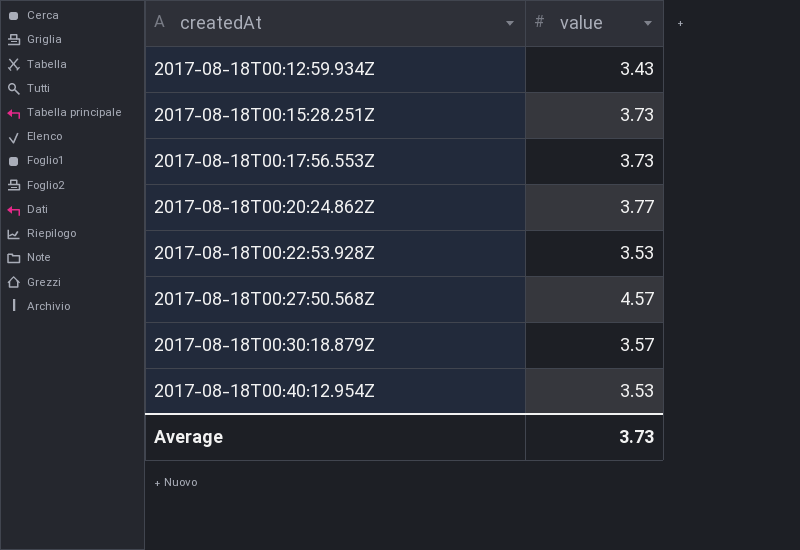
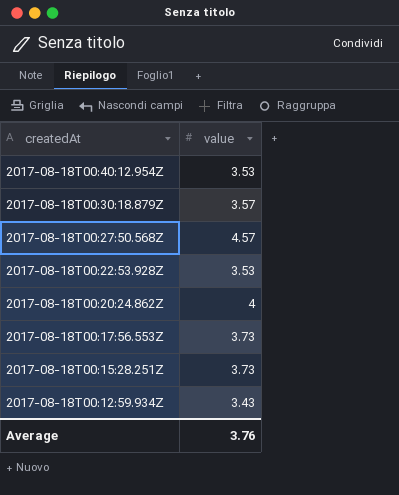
row order: createdAt ascending -> createdAt descending
2017-08-18T00:20:24.862Z | value: 3.77 -> 4
Average | value: 3.73 -> 3.76

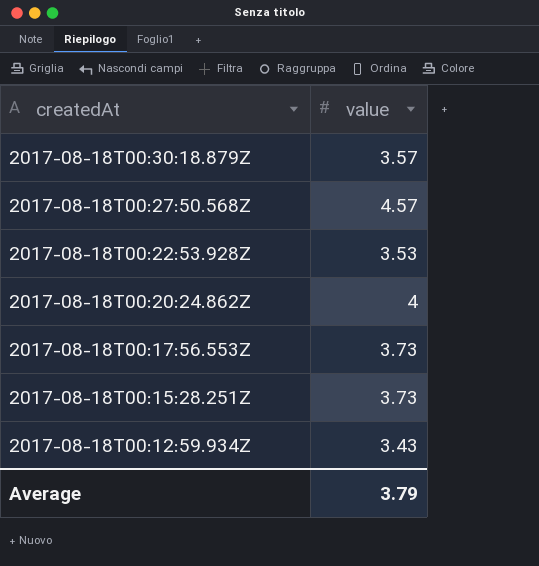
row 2017-08-18T00:40:12.954Z: 3.53 -> none
Average | value: 3.76 -> 3.79

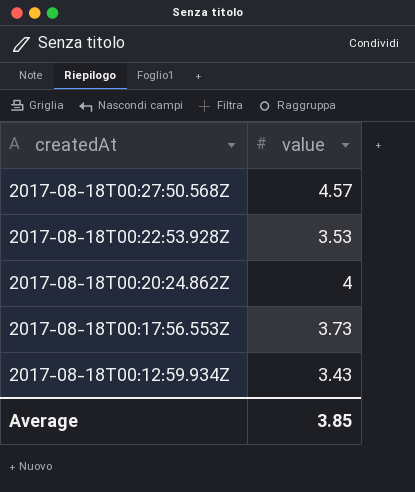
row 2017-08-18T00:30:18.879Z: 3.57 -> none
row 2017-08-18T00:15:28.251Z: 3.73 -> none
Average | value: 3.79 -> 3.85

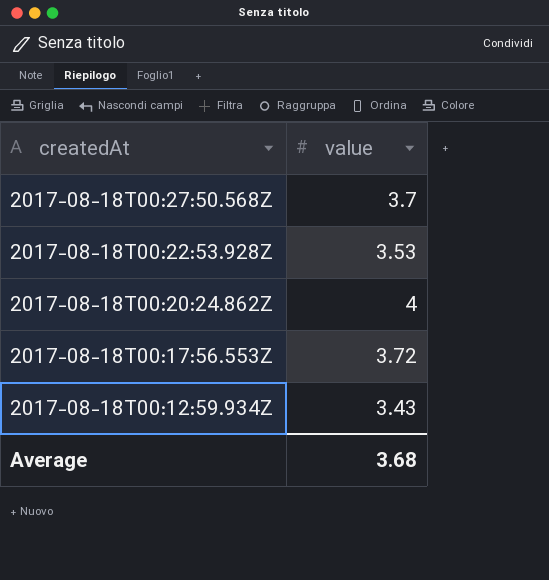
2017-08-18T00:27:50.568Z | value: 4.57 -> 3.7
2017-08-18T00:17:56.553Z | value: 3.73 -> 3.72
Average | value: 3.85 -> 3.68

